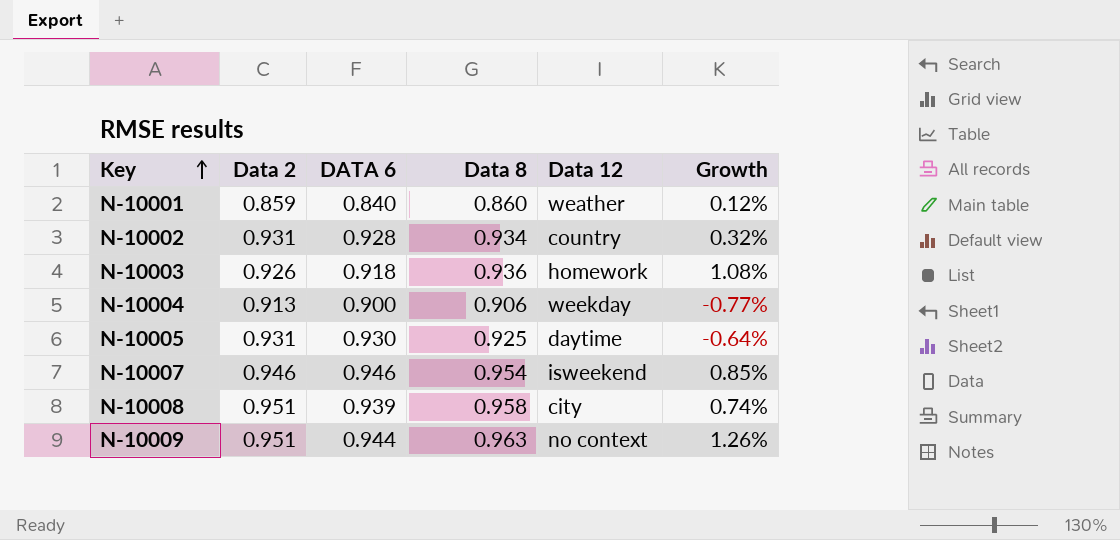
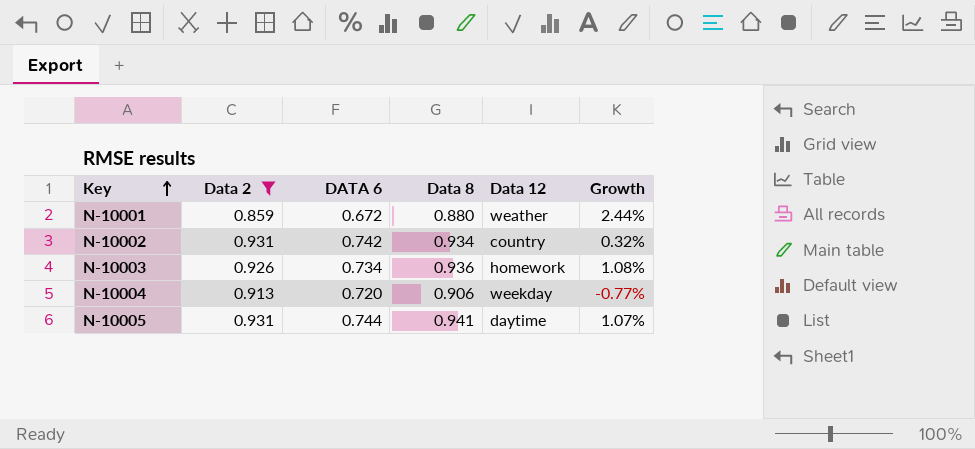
filter: none -> Data 2 <= 0.931
N-10001 | DATA 6: 0.840 -> 0.672
N-10001 | Data 8: 0.860 -> 0.880
N-10001 | Growth: 0.12% -> 2.44%
N-10002 | DATA 6: 0.928 -> 0.742
N-10003 | DATA 6: 0.918 -> 0.734
N-10004 | DATA 6: 0.900 -> 0.720
N-10005 | DATA 6: 0.930 -> 0.744
N-10005 | Data 8: 0.925 -> 0.941
N-10005 | Growth: -0.64% -> 1.07%

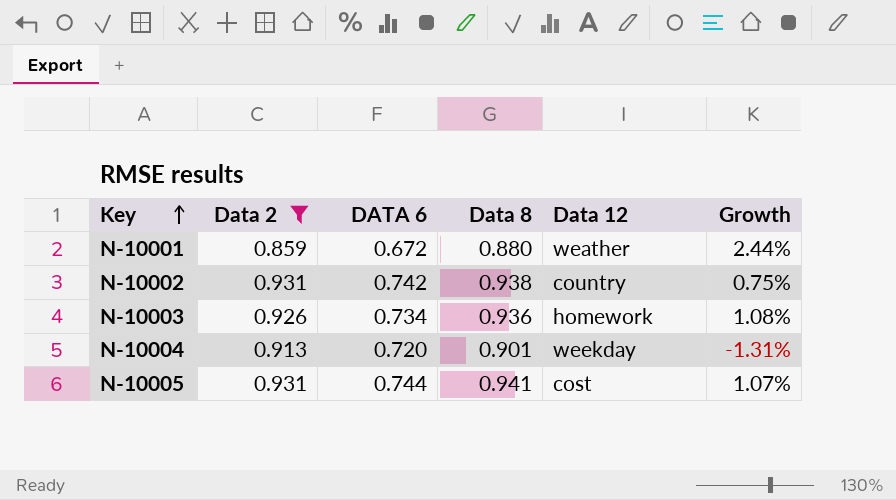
N-10002 | Data 8: 0.934 -> 0.938
N-10002 | Growth: 0.32% -> 0.75%
N-10004 | Data 8: 0.906 -> 0.901
N-10004 | Growth: -0.77% -> -1.31%
N-10005 | Data 12: daytime -> cost

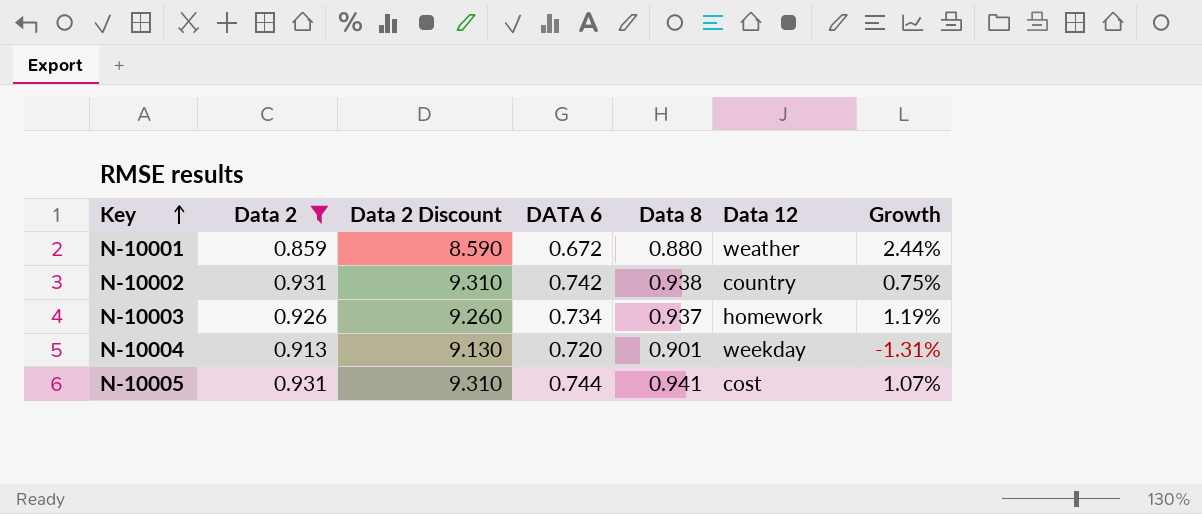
column Data 2 Discount | formula: none -> [Data 2] * 10
N-10003 | Data 8: 0.936 -> 0.937
N-10003 | Growth: 1.08% -> 1.19%

